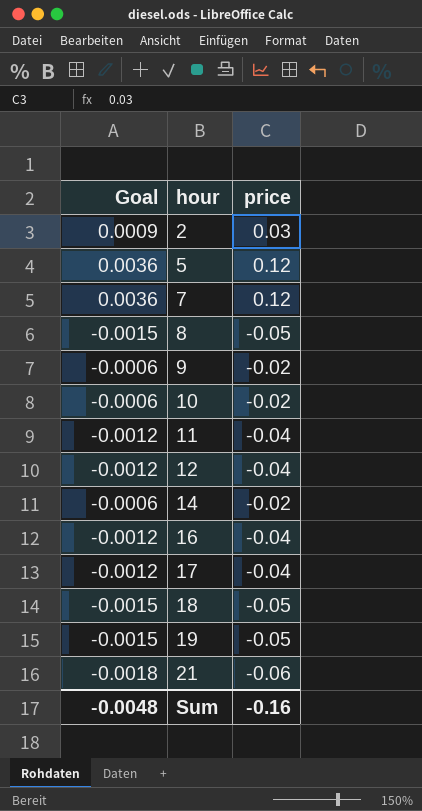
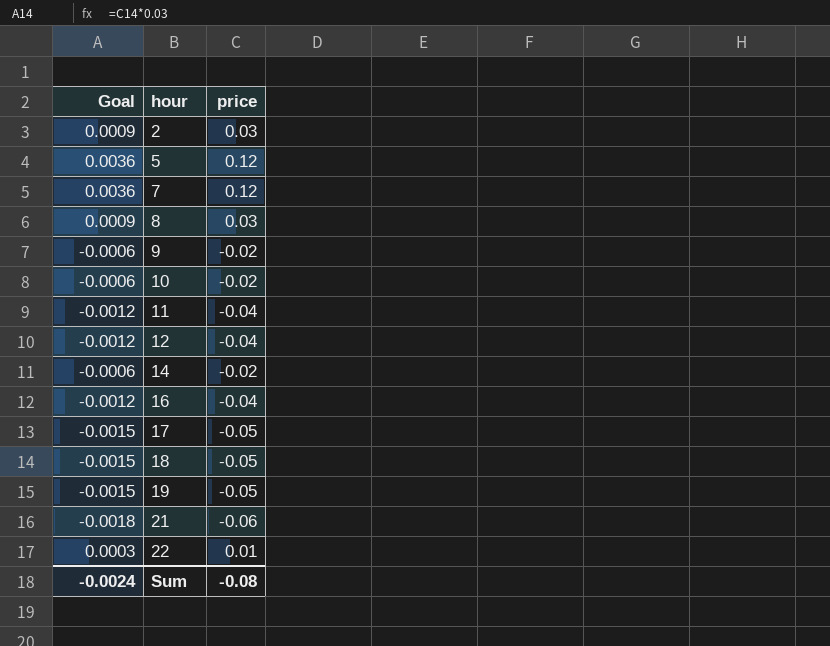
8 | Goal: -0.0015 -> 0.0009
8 | price: -0.05 -> 0.03
17 | Goal: -0.0012 -> -0.0015
17 | price: -0.04 -> -0.05
row 22: none -> 0.0003 | 0.01
Sum | Goal: -0.0048 -> -0.0024
Sum | price: -0.16 -> -0.08

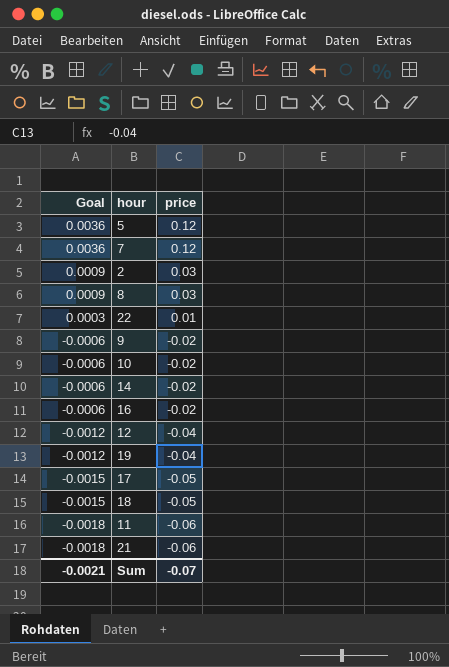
row order: hour ascending -> Goal descending
16 | Goal: -0.0012 -> -0.0006
16 | price: -0.04 -> -0.02
19 | Goal: -0.0015 -> -0.0012
19 | price: -0.05 -> -0.04
11 | Goal: -0.0012 -> -0.0018
11 | price: -0.04 -> -0.06
Sum | Goal: -0.0024 -> -0.0021
Sum | price: -0.08 -> -0.07

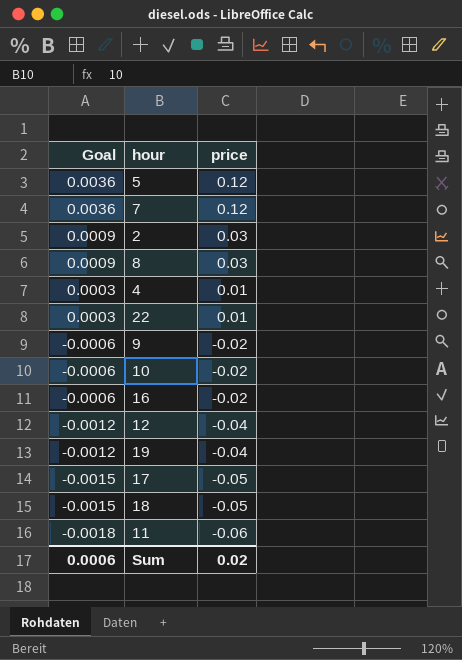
row 14: -0.0006 | -0.02 -> none
row 21: -0.0018 | -0.06 -> none
row 4: none -> 0.0003 | 0.01
Sum | Goal: -0.0021 -> 0.0006
Sum | price: -0.07 -> 0.02

